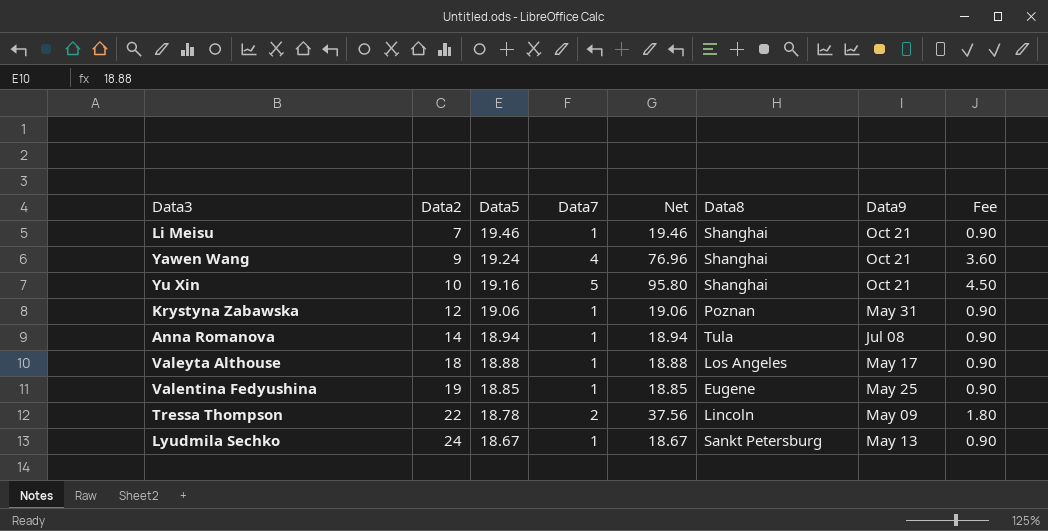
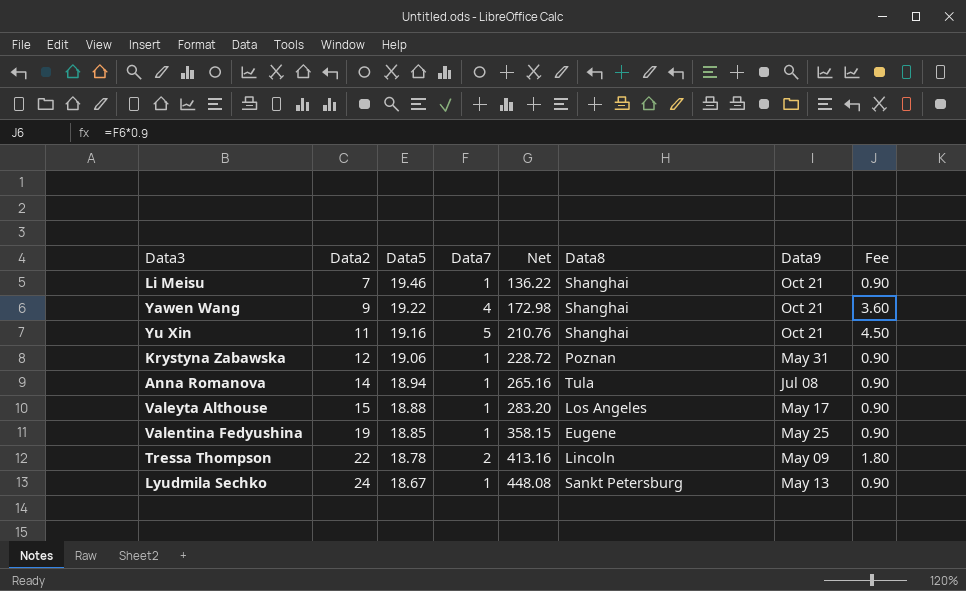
column Net | formula: [Data5] * [Data7] -> [Data2] * [Data5]
Yawen Wang | Data5: 19.24 -> 19.22
Yu Xin | Data2: 10 -> 11
Valeyta Althouse | Data2: 18 -> 15

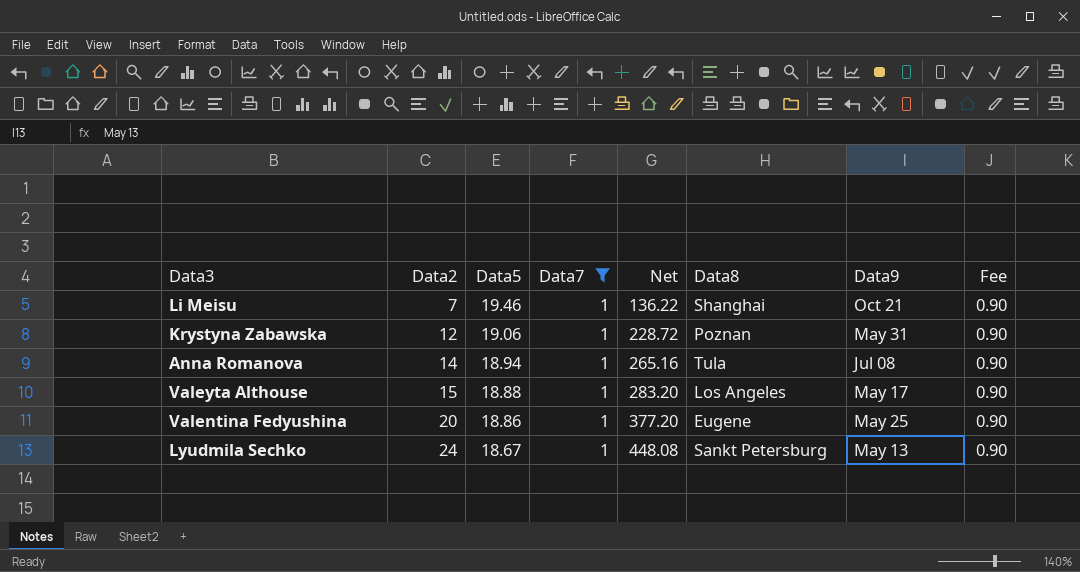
filter: none -> Data7 = 1
Valentina Fedyushina | Data2: 19 -> 20
Valentina Fedyushina | Data5: 18.85 -> 18.86
Valentina Fedyushina | Net: 358.15 -> 377.20

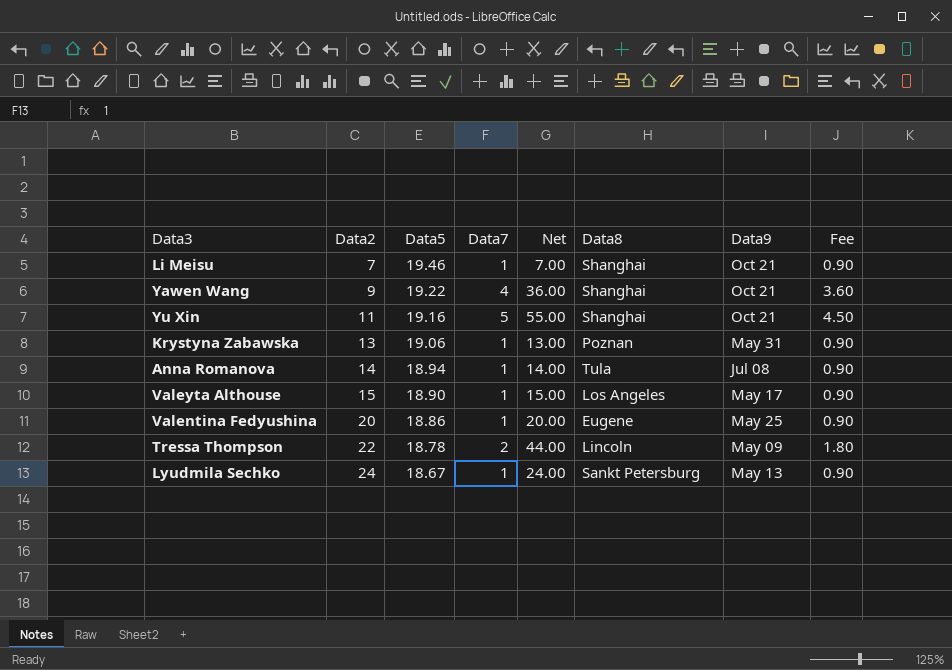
filter: Data7 = 1 -> none
column Net | formula: [Data2] * [Data5] -> [Data2] * [Data7]
Krystyna Zabawska | Data2: 12 -> 13
Valeyta Althouse | Data5: 18.88 -> 18.90

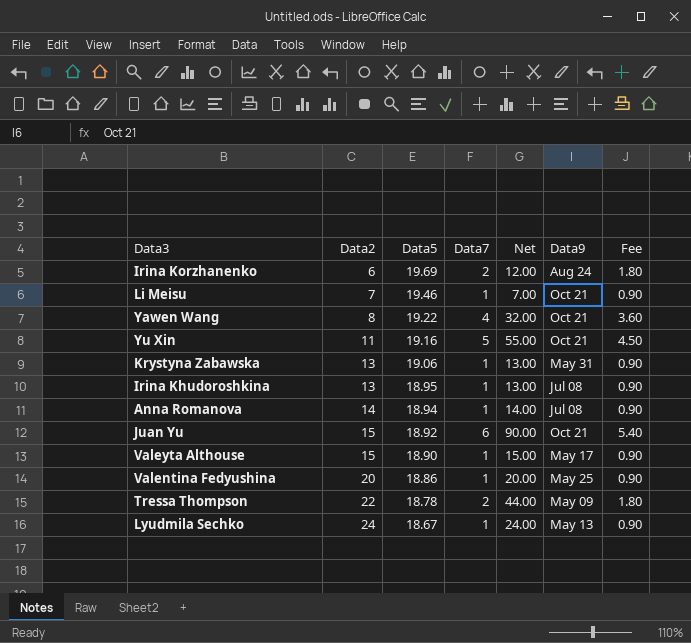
column Data8 | position: 6 -> none
row Irina Korzhanenko: none -> 6 | 19.69 | 2 | 12.00 | Aug 24 | 1.80
Yawen Wang | Data2: 9 -> 8
Yawen Wang | Net: 36.00 -> 32.00
row Irina Khudoroshkina: none -> 13 | 18.95 | 1 | 13.00 | Jul 08 | 0.90
row Juan Yu: none -> 15 | 18.92 | 6 | 90.00 | Oct 21 | 5.40

